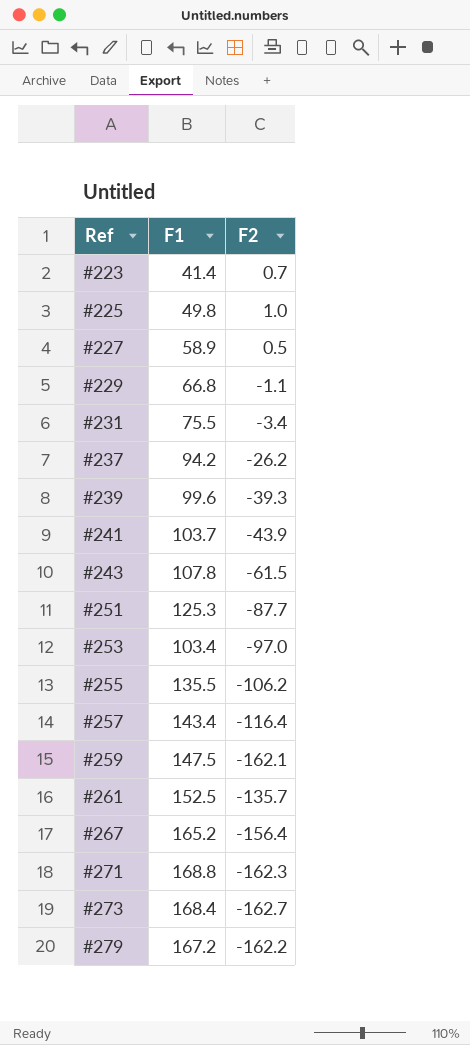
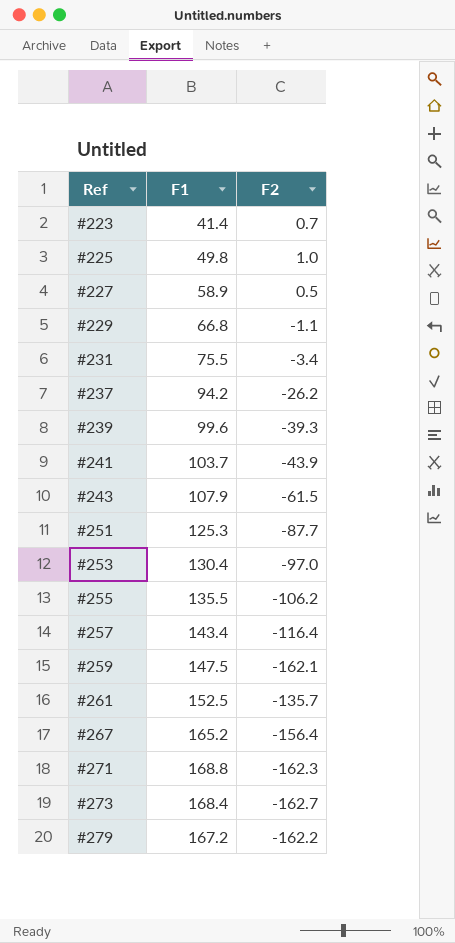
#243 | F1: 107.8 -> 107.9
#253 | F1: 103.4 -> 130.4

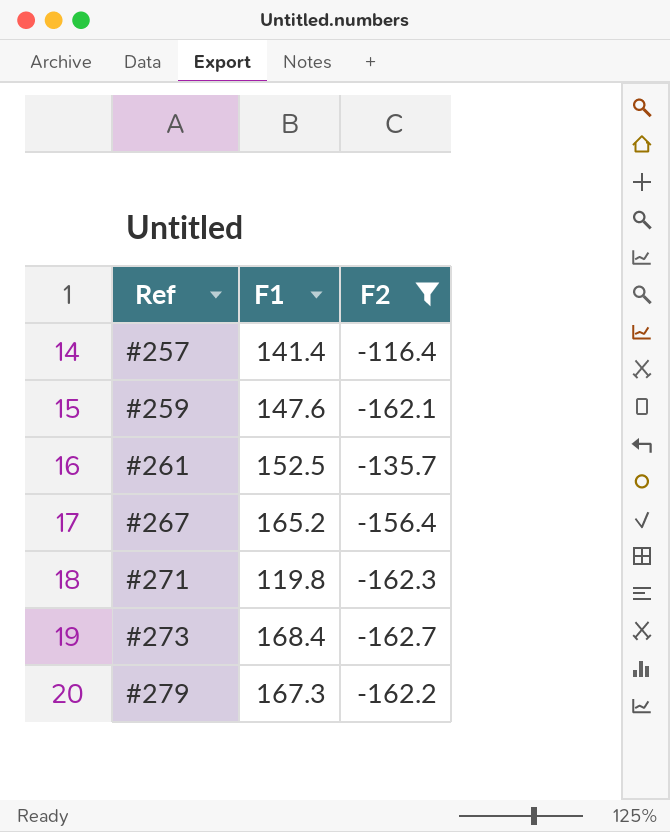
filter: none -> F2 <= -116.4
#257 | F1: 143.4 -> 141.4
#259 | F1: 147.5 -> 147.6
#271 | F1: 168.8 -> 119.8
#279 | F1: 167.2 -> 167.3

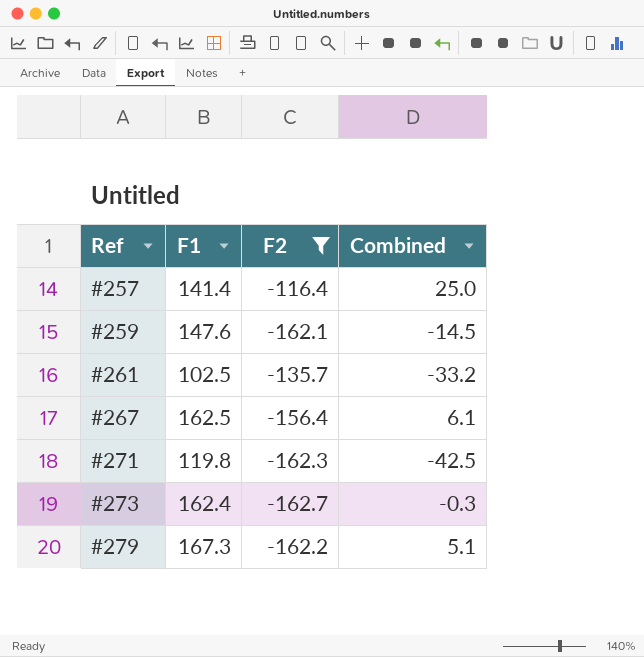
column Combined | formula: none -> [F1] + [F2]
#261 | F1: 152.5 -> 102.5
#267 | F1: 165.2 -> 162.5
#273 | F1: 168.4 -> 162.4

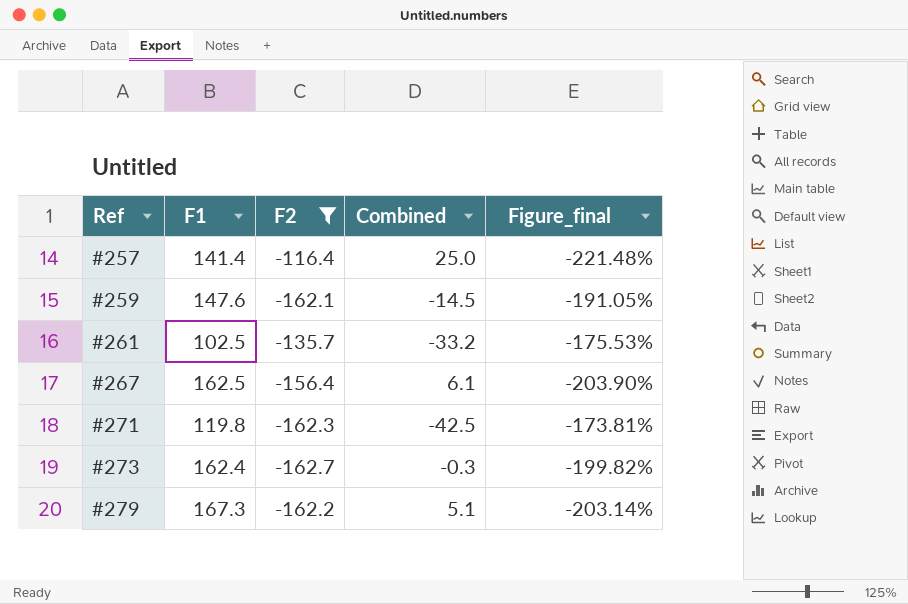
column Figure_final | formula: none -> ([F1] - [F2]) / [F2]

